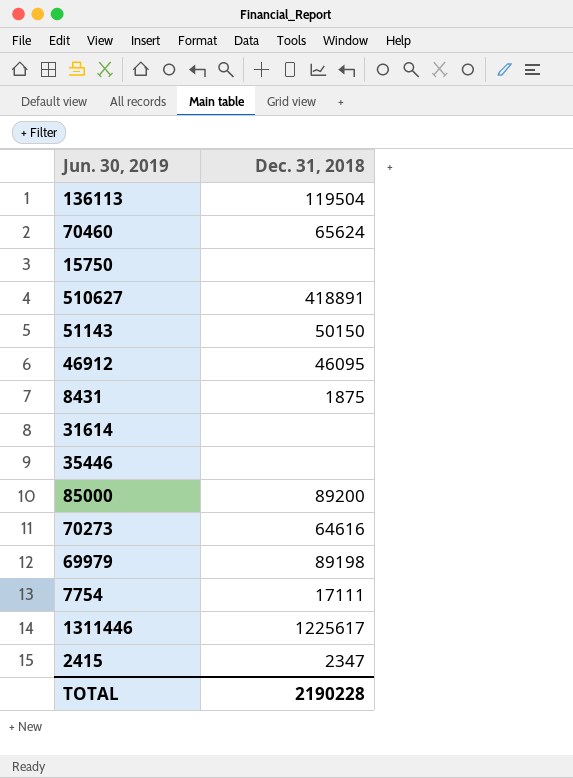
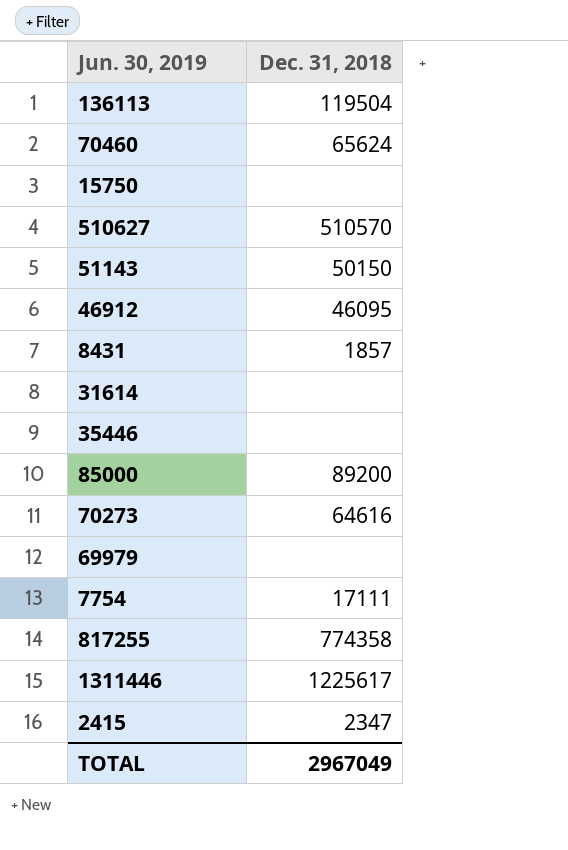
510627 | Dec. 31, 2018: 418891 -> 510570
8431 | Dec. 31, 2018: 1875 -> 1857
69979 | Dec. 31, 2018: 89198 -> none
row 817255: none -> 774358
TOTAL | Dec. 31, 2018: 2190228 -> 2967049

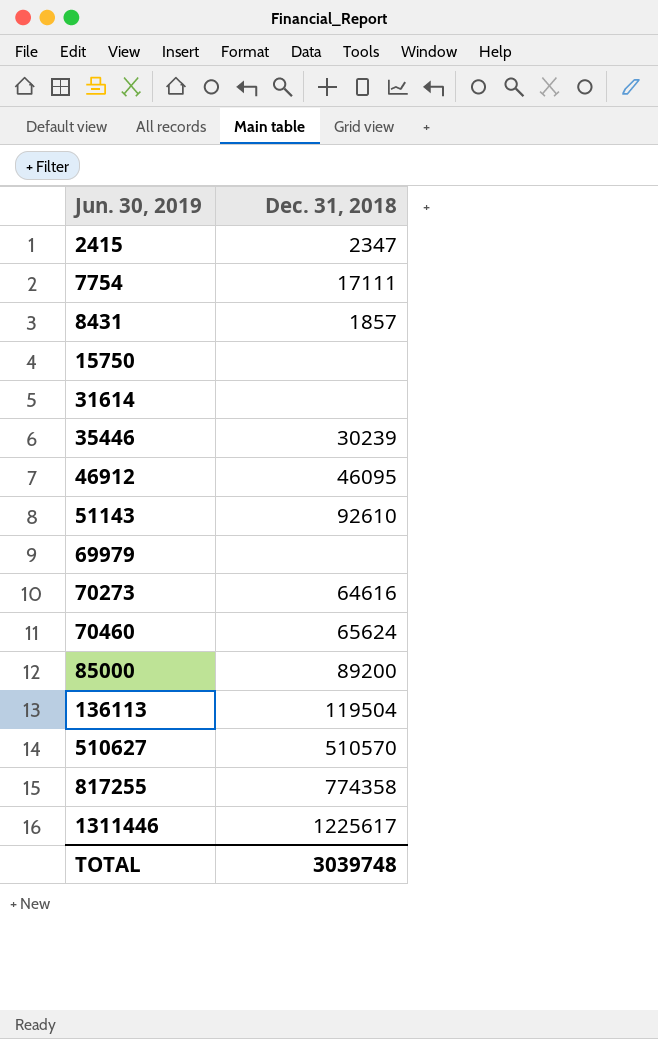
row order: none -> Jun. 30, 2019 ascending
35446 | Dec. 31, 2018: none -> 30239
51143 | Dec. 31, 2018: 50150 -> 92610
TOTAL | Dec. 31, 2018: 2967049 -> 3039748

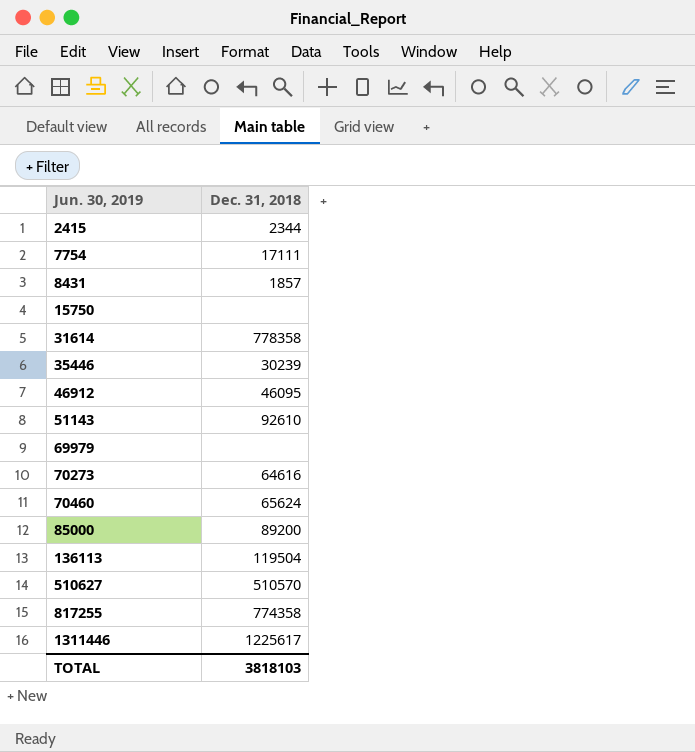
2415 | Dec. 31, 2018: 2347 -> 2344
31614 | Dec. 31, 2018: none -> 778358
TOTAL | Dec. 31, 2018: 3039748 -> 3818103

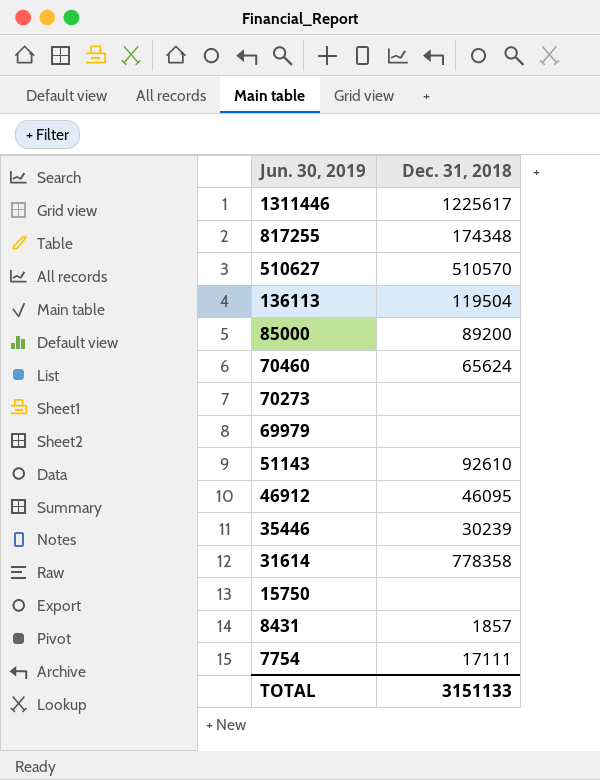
row order: Jun. 30, 2019 ascending -> Jun. 30, 2019 descending
row 2415: 2344 -> none
817255 | Dec. 31, 2018: 774358 -> 174348
70273 | Dec. 31, 2018: 64616 -> none
TOTAL | Dec. 31, 2018: 3818103 -> 3151133

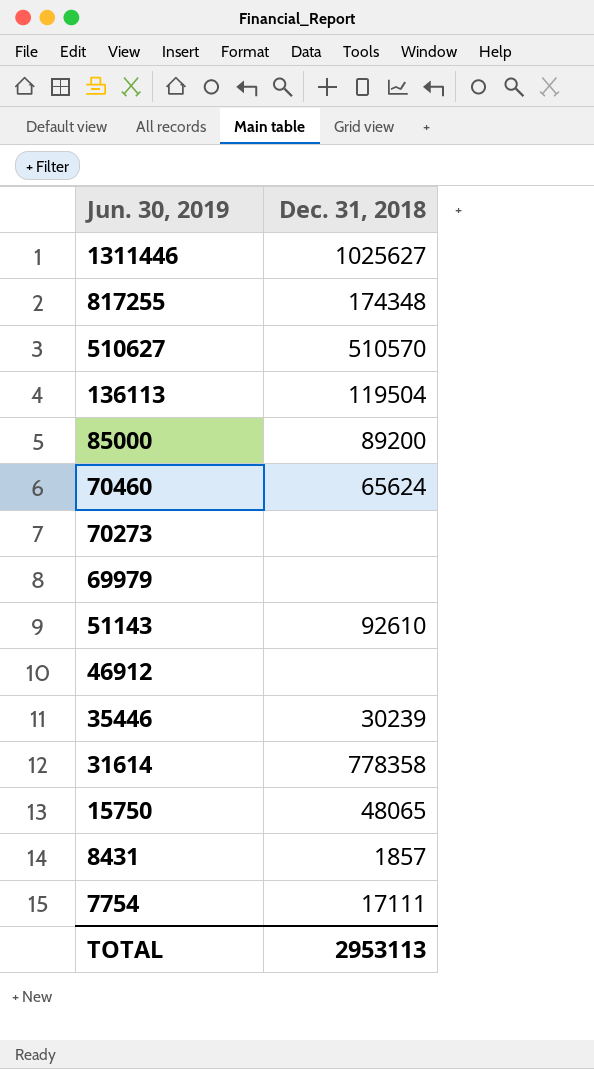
1311446 | Dec. 31, 2018: 1225617 -> 1025627
46912 | Dec. 31, 2018: 46095 -> none
15750 | Dec. 31, 2018: none -> 48065
TOTAL | Dec. 31, 2018: 3151133 -> 2953113

